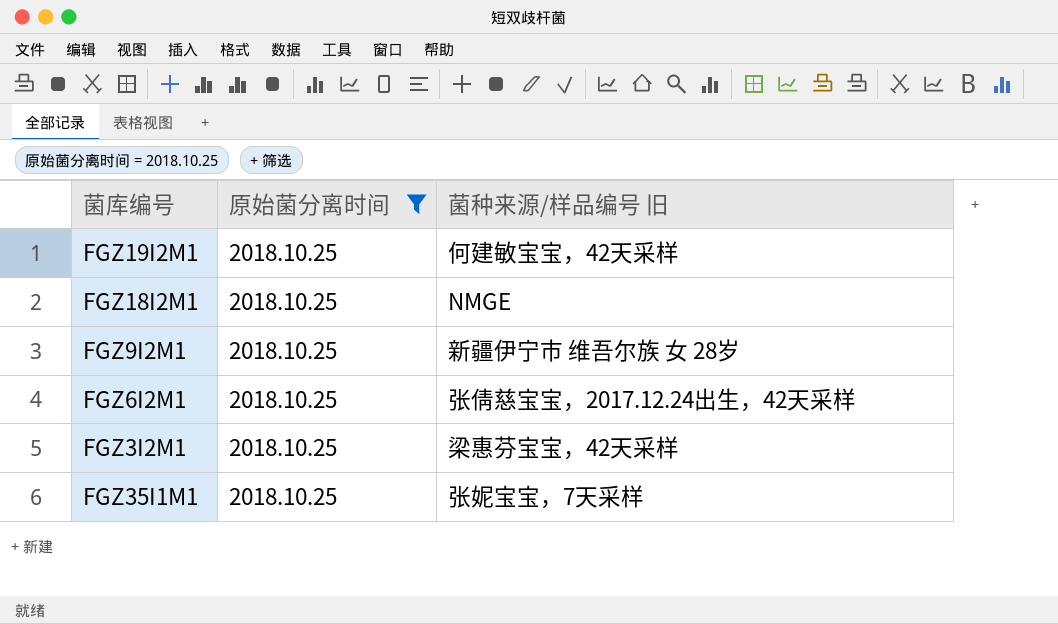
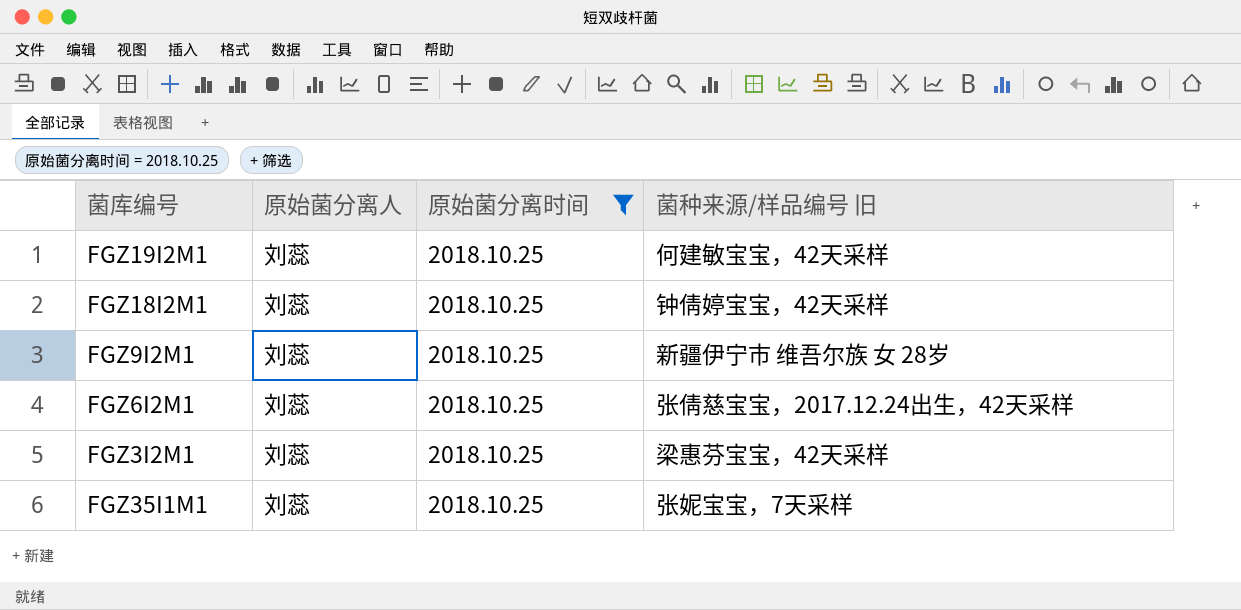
column 原始菌分离人 | position: none -> 2
FGZ18I2M1 | 菌种来源/样品编号 旧: NMGE -> 钟倩婷宝宝，42天采样

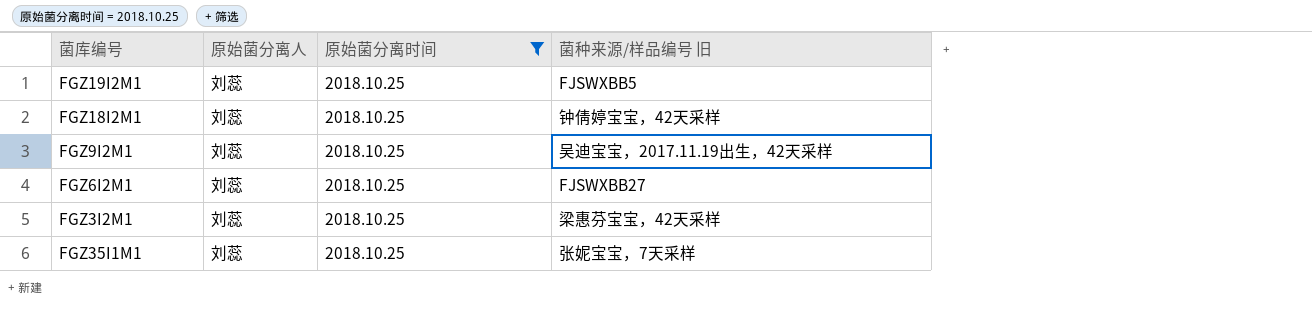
FGZ19I2M1 | 菌种来源/样品编号 旧: 何建敏宝宝，42天采样 -> FJSWXBB5
FGZ9I2M1 | 菌种来源/样品编号 旧: 新疆伊宁市 维吾尔族 女 28岁 -> 吴迪宝宝，2017.11.19出生，42天采样
FGZ6I2M1 | 菌种来源/样品编号 旧: 张倩慈宝宝，2017.12.24出生，42天采样 -> FJSWXBB27

